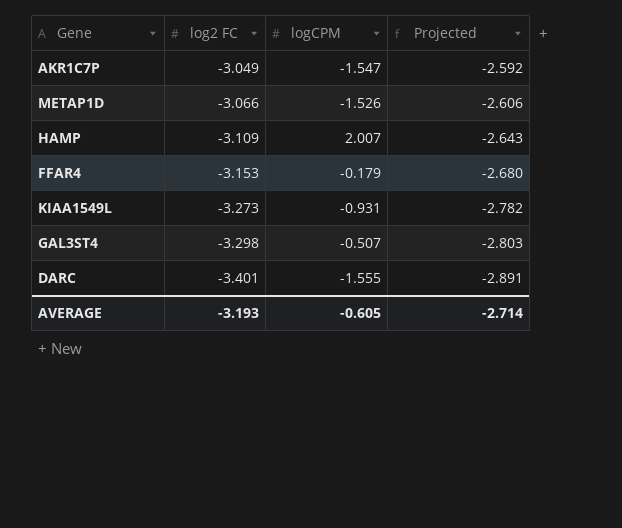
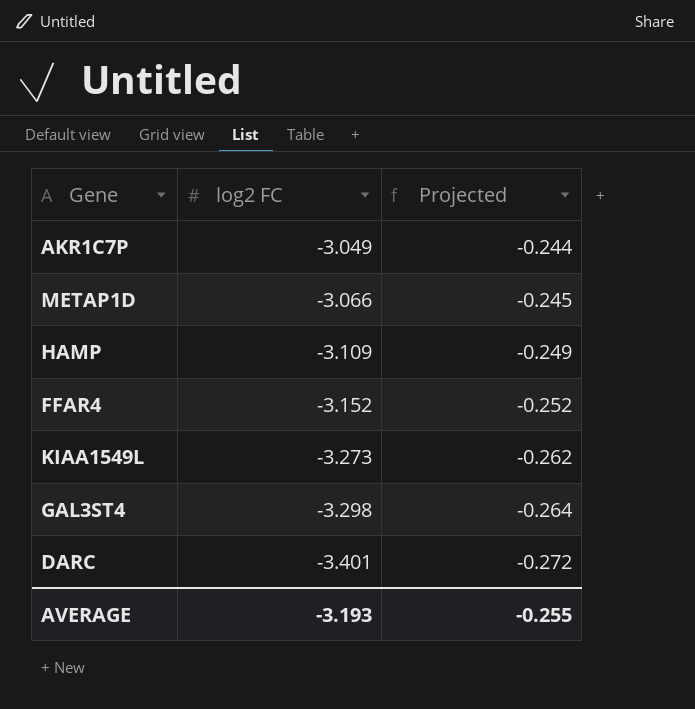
column logCPM | position: 3 -> none
column Projected | formula: [log2 FC] * 0.85 -> [log2 FC] * 0.08
FFAR4 | log2 FC: -3.153 -> -3.152
AVERAGE | Projected: -2.714 -> -0.255

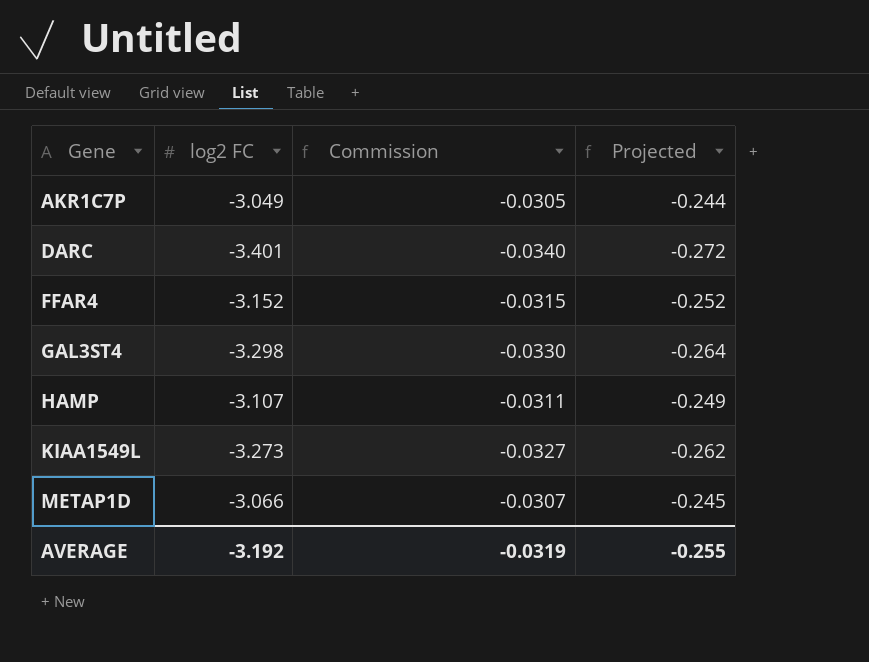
row order: log2 FC descending -> Gene ascending
column Commission | formula: none -> [log2 FC] * 0.01
HAMP | log2 FC: -3.109 -> -3.107
AVERAGE | log2 FC: -3.193 -> -3.192

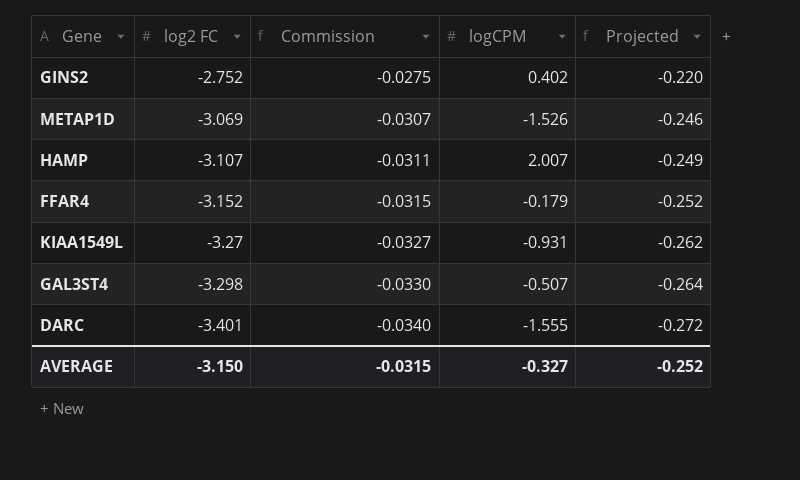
row order: Gene ascending -> log2 FC descending
column logCPM | position: none -> 4
row AKR1C7P: -3.049 | -0.0305 | -0.244 -> none
row GINS2: none -> -2.752 | -0.0275 | 0.402 | -0.220
METAP1D | log2 FC: -3.066 -> -3.069
METAP1D | Projected: -0.245 -> -0.246
KIAA1549L | log2 FC: -3.273 -> -3.27
AVERAGE | log2 FC: -3.192 -> -3.150
AVERAGE | Commission: -0.0319 -> -0.0315
AVERAGE | Projected: -0.255 -> -0.252

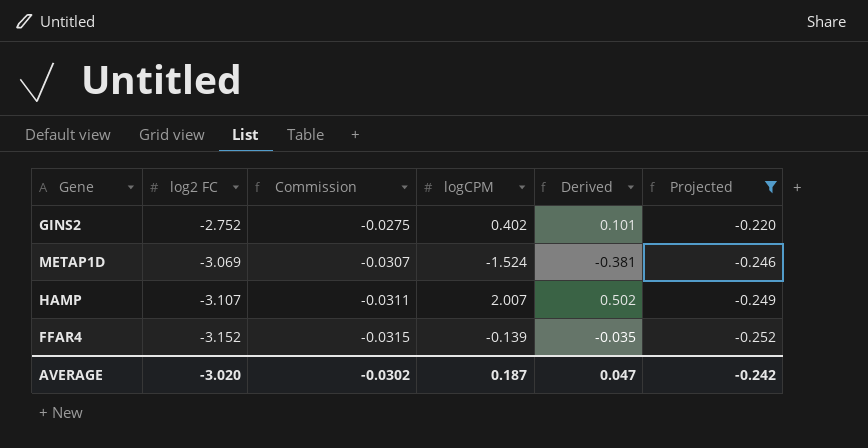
filter: none -> Projected >= -0.252
column Derived | formula: none -> [logCPM] * 0.25
METAP1D | logCPM: -1.526 -> -1.524
FFAR4 | logCPM: -0.179 -> -0.139
AVERAGE | log2 FC: -3.150 -> -3.020
AVERAGE | Commission: -0.0315 -> -0.0302
AVERAGE | logCPM: -0.327 -> 0.187
AVERAGE | Projected: -0.252 -> -0.242

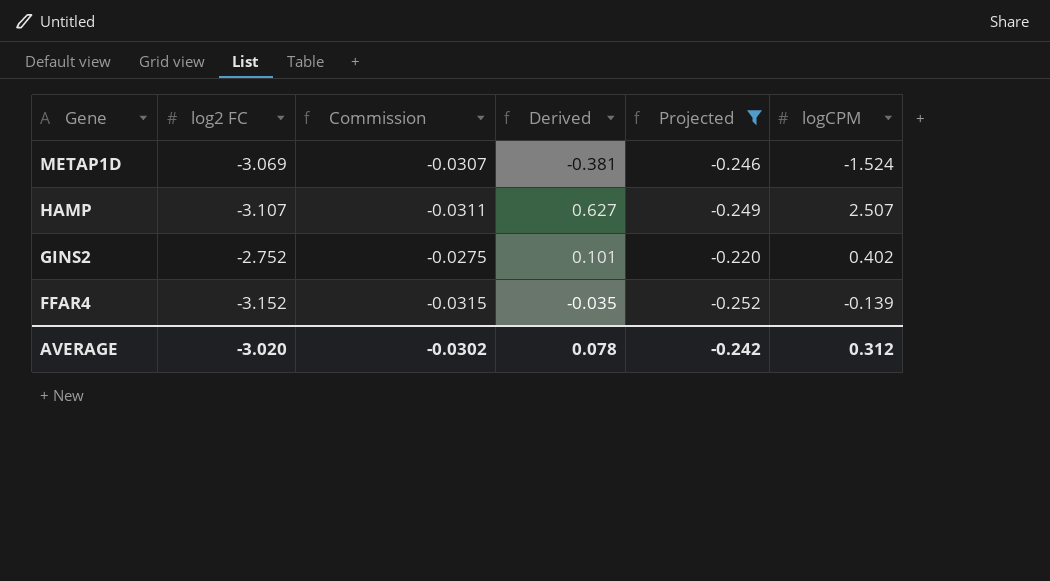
row order: log2 FC descending -> Gene descending
column logCPM | position: 4 -> 6
HAMP | Derived: 0.502 -> 0.627
HAMP | logCPM: 2.007 -> 2.507
AVERAGE | Derived: 0.047 -> 0.078
AVERAGE | logCPM: 0.187 -> 0.312

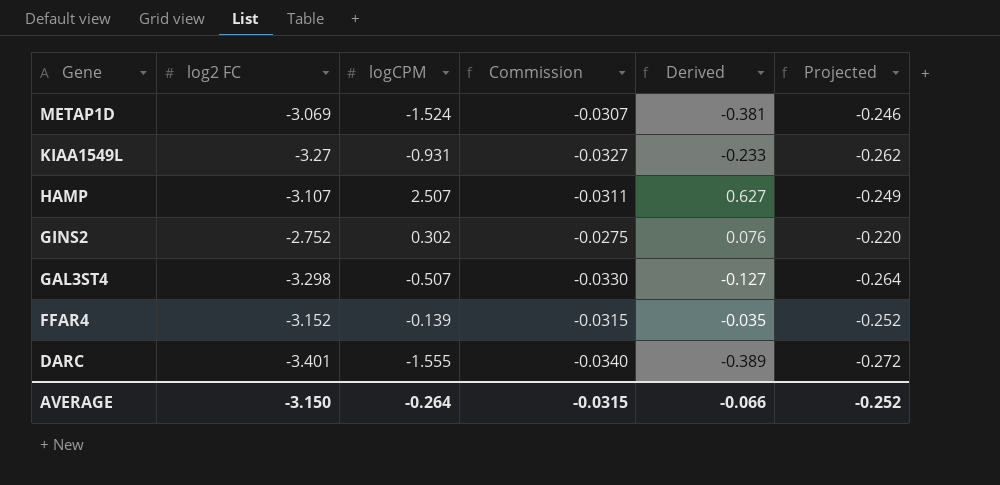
filter: Projected >= -0.252 -> none
column logCPM | position: 6 -> 3
GINS2 | logCPM: 0.402 -> 0.302
GINS2 | Derived: 0.101 -> 0.076
AVERAGE | log2 FC: -3.020 -> -3.150
AVERAGE | logCPM: 0.312 -> -0.264
AVERAGE | Commission: -0.0302 -> -0.0315
AVERAGE | Derived: 0.078 -> -0.066
AVERAGE | Projected: -0.242 -> -0.252

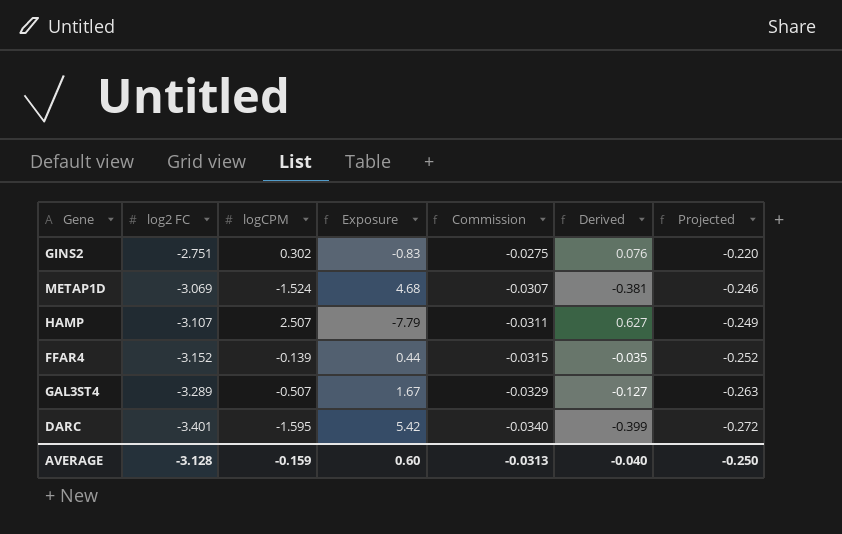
row order: Gene descending -> log2 FC descending
column Exposure | formula: none -> [log2 FC] * [logCPM]
row KIAA1549L: -3.27 | -0.931 | -0.0327 | -0.233 | -0.262 -> none
GINS2 | log2 FC: -2.752 -> -2.751
GAL3ST4 | log2 FC: -3.298 -> -3.289
GAL3ST4 | Commission: -0.0330 -> -0.0329
GAL3ST4 | Projected: -0.264 -> -0.263
DARC | logCPM: -1.555 -> -1.595
DARC | Derived: -0.389 -> -0.399
AVERAGE | log2 FC: -3.150 -> -3.128
AVERAGE | logCPM: -0.264 -> -0.159
AVERAGE | Commission: -0.0315 -> -0.0313
AVERAGE | Derived: -0.066 -> -0.040
AVERAGE | Projected: -0.252 -> -0.250

